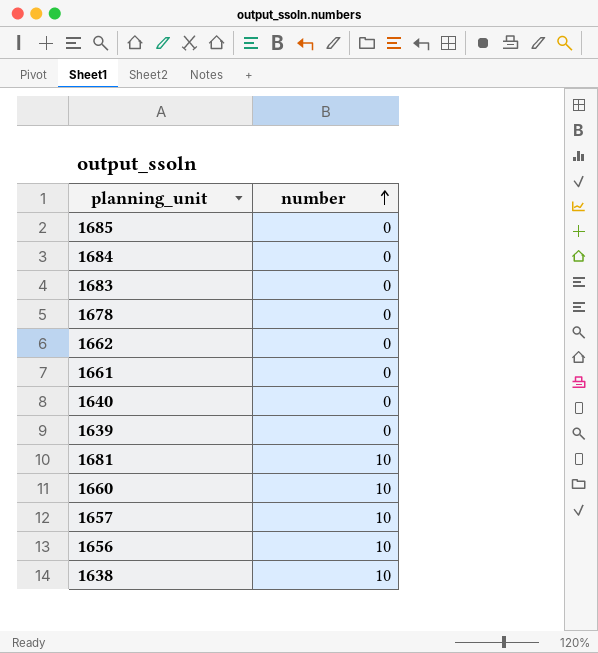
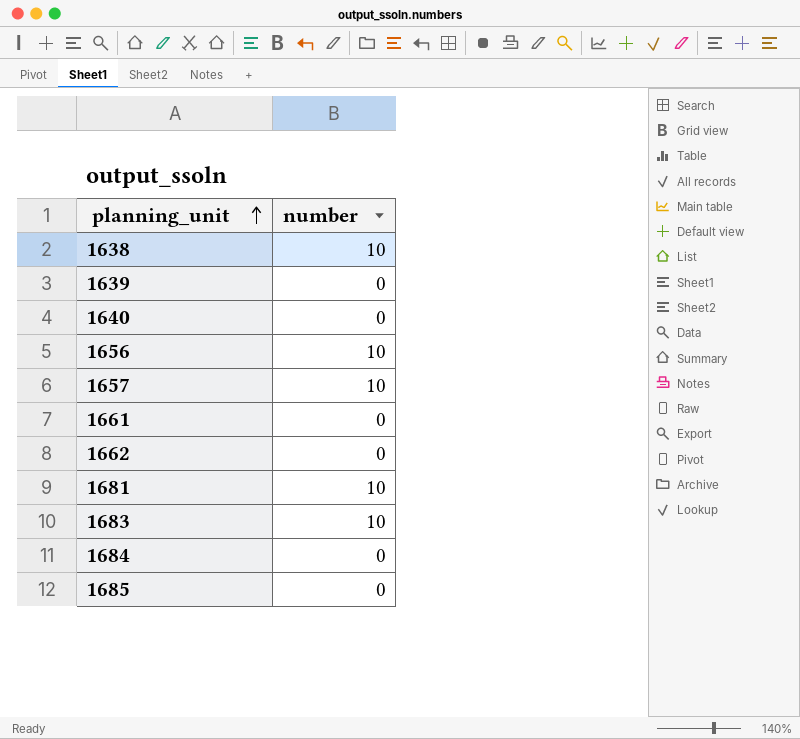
row order: number ascending -> planning_unit ascending
row 1678: 0 -> none
row 1660: 10 -> none
1683 | number: 0 -> 10

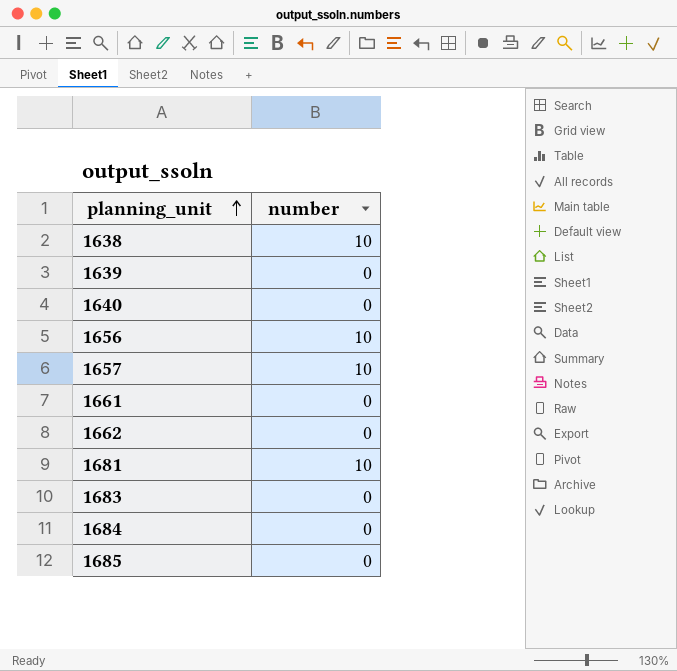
1683 | number: 10 -> 0

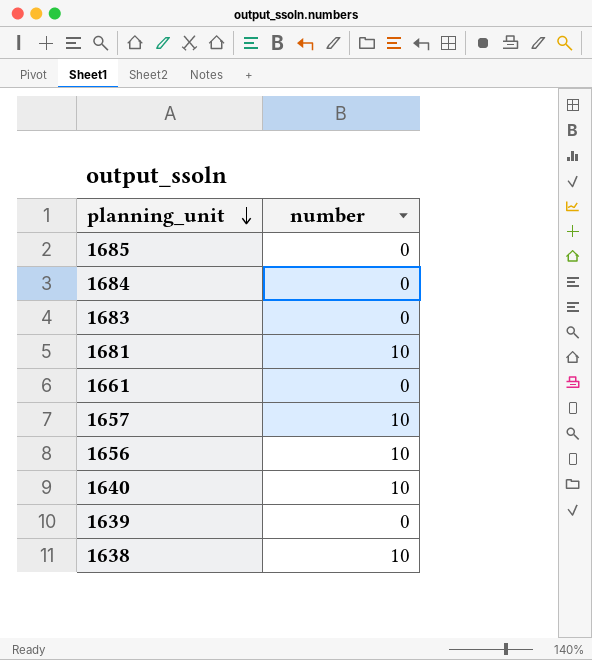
row order: planning_unit ascending -> planning_unit descending
row 1662: 0 -> none
1640 | number: 0 -> 10

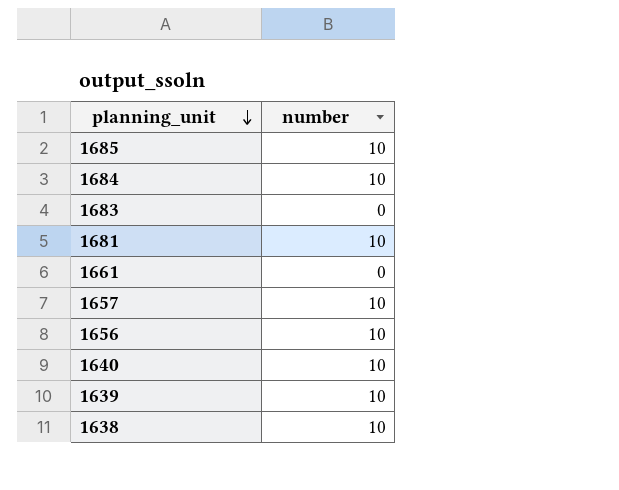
1685 | number: 0 -> 10
1684 | number: 0 -> 10
1639 | number: 0 -> 10

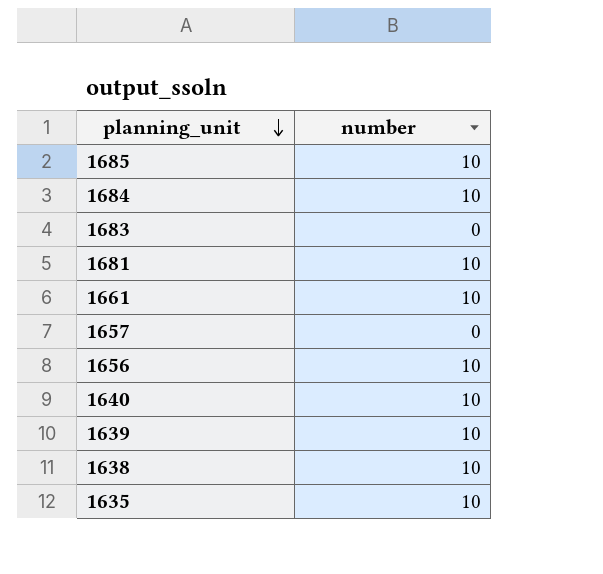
1661 | number: 0 -> 10
1657 | number: 10 -> 0
row 1635: none -> 10

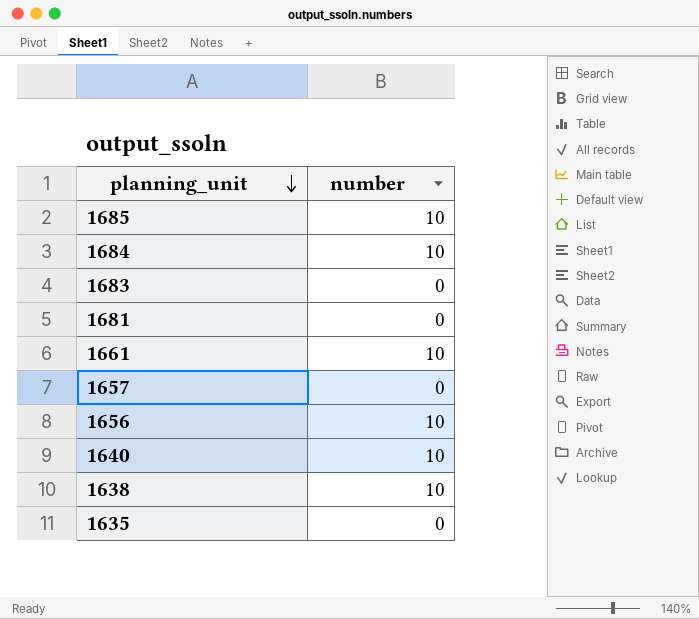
row 1639: 10 -> none
1681 | number: 10 -> 0
1635 | number: 10 -> 0

